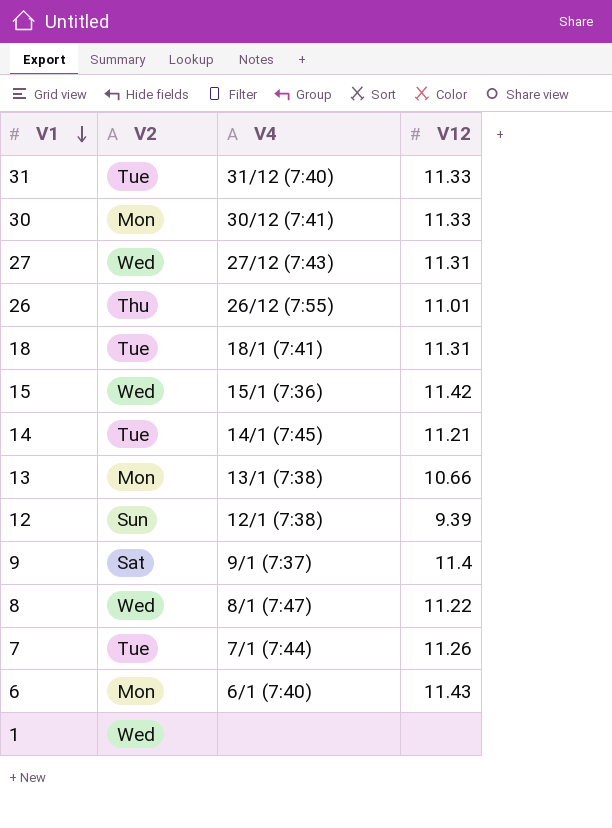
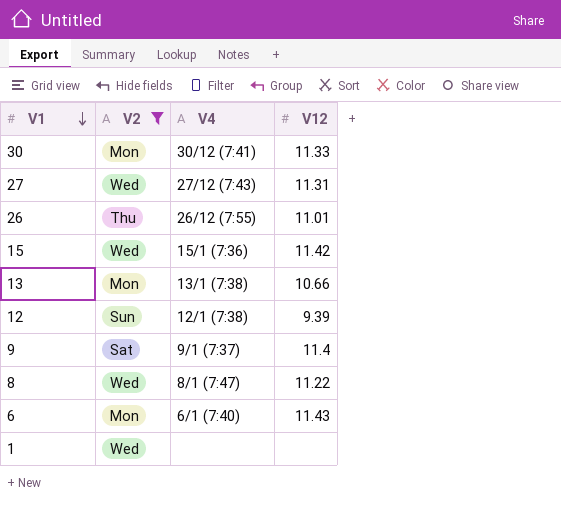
filter: none -> V2 != Tue

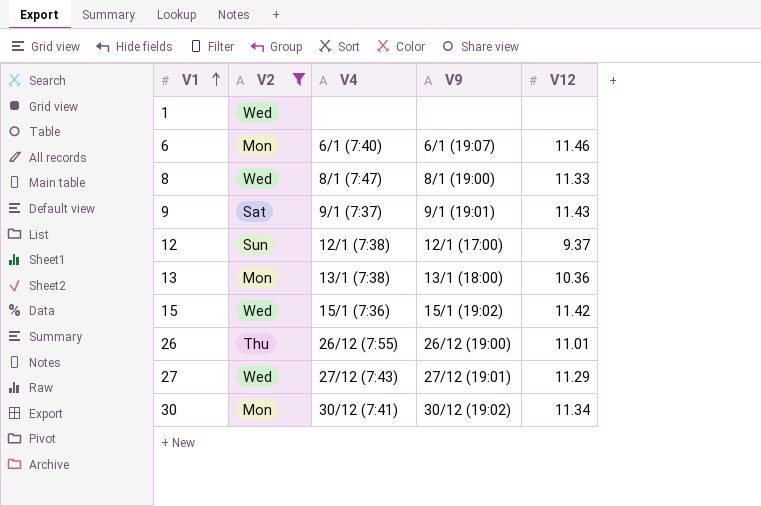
row order: V1 descending -> V1 ascending
column V9 | position: none -> 4
6 | V12: 11.43 -> 11.46
8 | V12: 11.22 -> 11.33
9 | V12: 11.4 -> 11.43
12 | V12: 9.39 -> 9.37
13 | V12: 10.66 -> 10.36
27 | V12: 11.31 -> 11.29
30 | V12: 11.33 -> 11.34

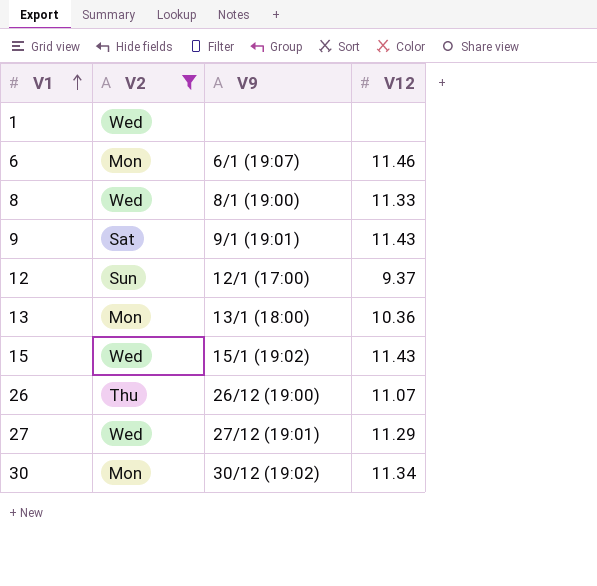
column V4 | position: 3 -> none
15 | V12: 11.42 -> 11.43
26 | V12: 11.01 -> 11.07

